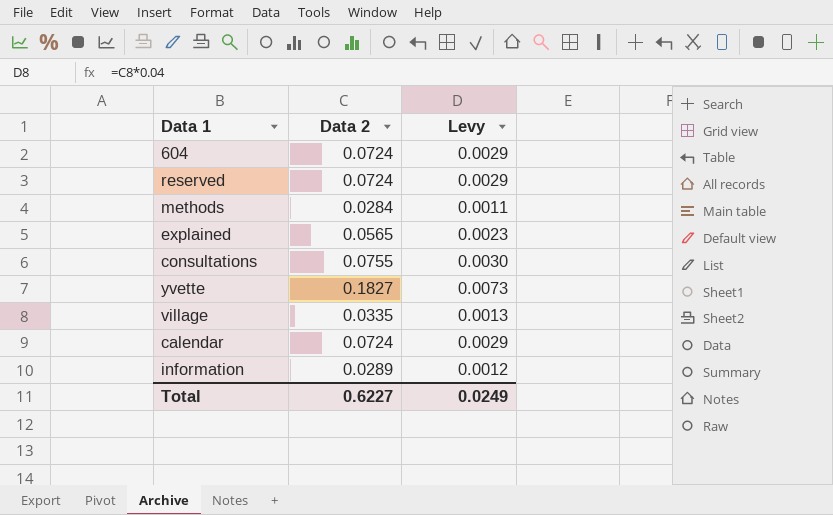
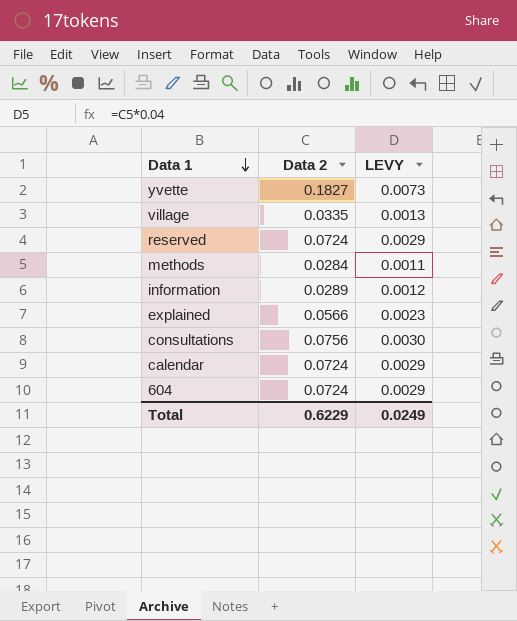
row order: none -> Data 1 descending
column name: Levy -> LEVY
explained | Data 2: 0.0565 -> 0.0566
consultations | Data 2: 0.0755 -> 0.0756
Total | Data 2: 0.6227 -> 0.6229

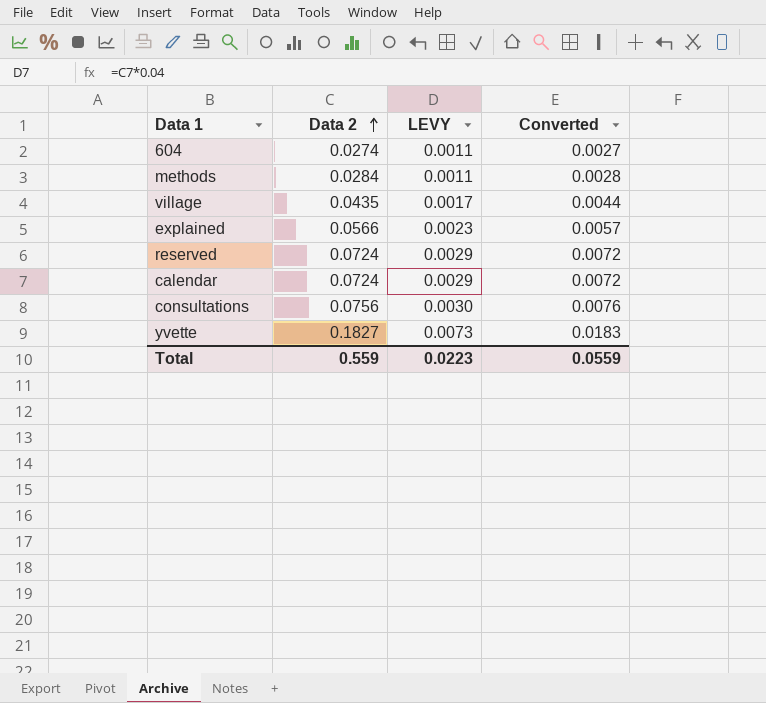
row order: Data 1 descending -> Data 2 ascending
column Converted | formula: none -> [Data 2] * 0.1
row information: 0.0289 | 0.0012 -> none
604 | Data 2: 0.0724 -> 0.0274
604 | LEVY: 0.0029 -> 0.0011
village | Data 2: 0.0335 -> 0.0435
village | LEVY: 0.0013 -> 0.0017
Total | Data 2: 0.6229 -> 0.559
Total | LEVY: 0.0249 -> 0.0223

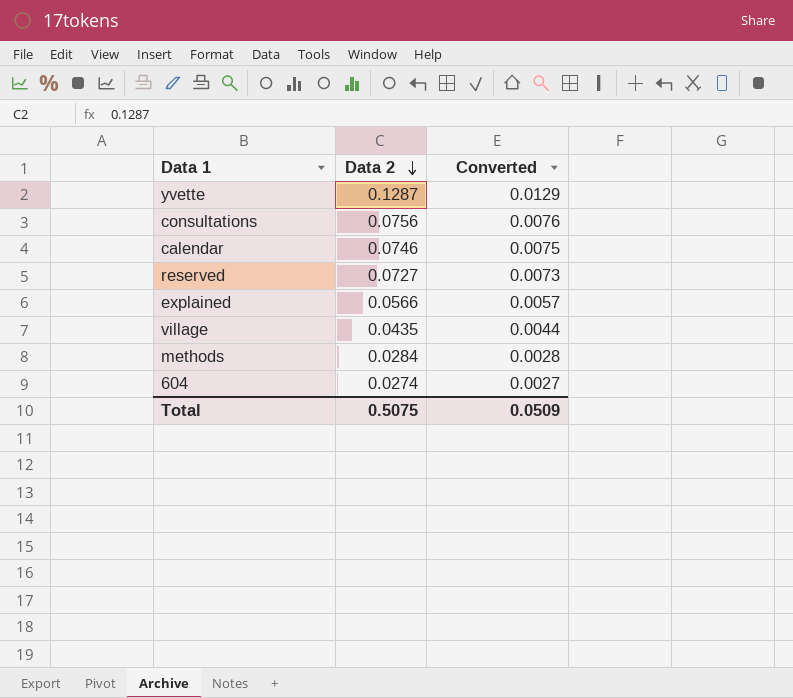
row order: Data 2 ascending -> Data 2 descending
column LEVY | formula: [Data 2] * 0.04 -> none
yvette | Data 2: 0.1827 -> 0.1287
yvette | Converted: 0.0183 -> 0.0129
calendar | Data 2: 0.0724 -> 0.0746
calendar | Converted: 0.0072 -> 0.0075
reserved | Data 2: 0.0724 -> 0.0727
reserved | Converted: 0.0072 -> 0.0073
Total | Data 2: 0.559 -> 0.5075
Total | Converted: 0.0559 -> 0.0509

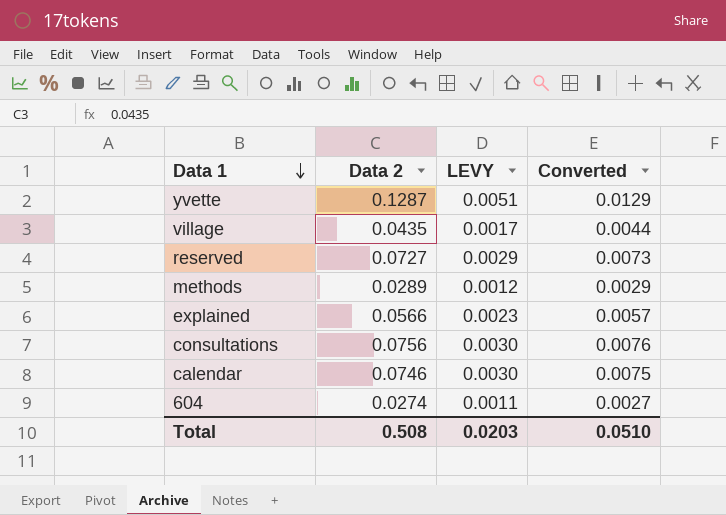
row order: Data 2 descending -> Data 1 descending
column LEVY | formula: none -> [Data 2] * 0.04
methods | Data 2: 0.0284 -> 0.0289
methods | Converted: 0.0028 -> 0.0029
Total | Data 2: 0.5075 -> 0.508
Total | Converted: 0.0509 -> 0.0510

